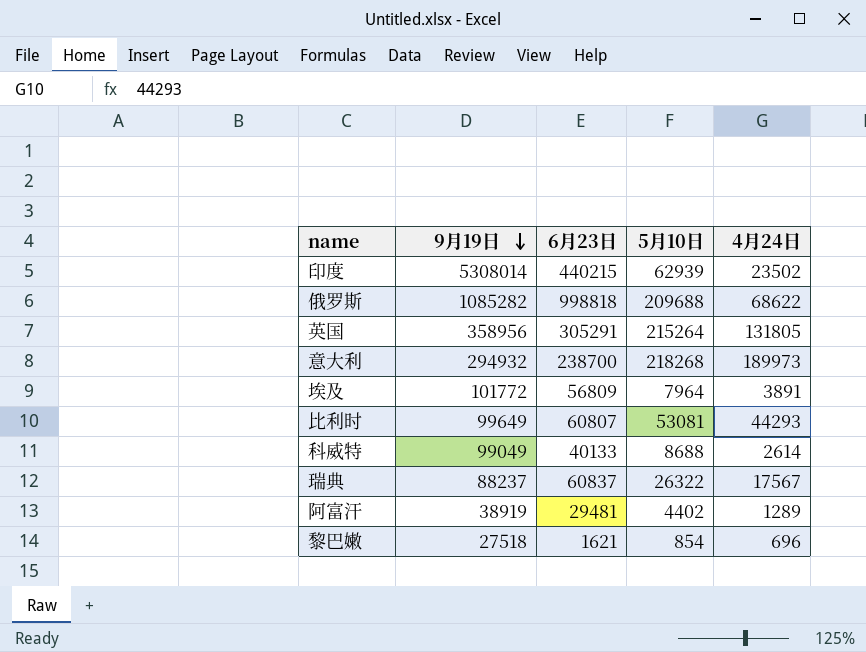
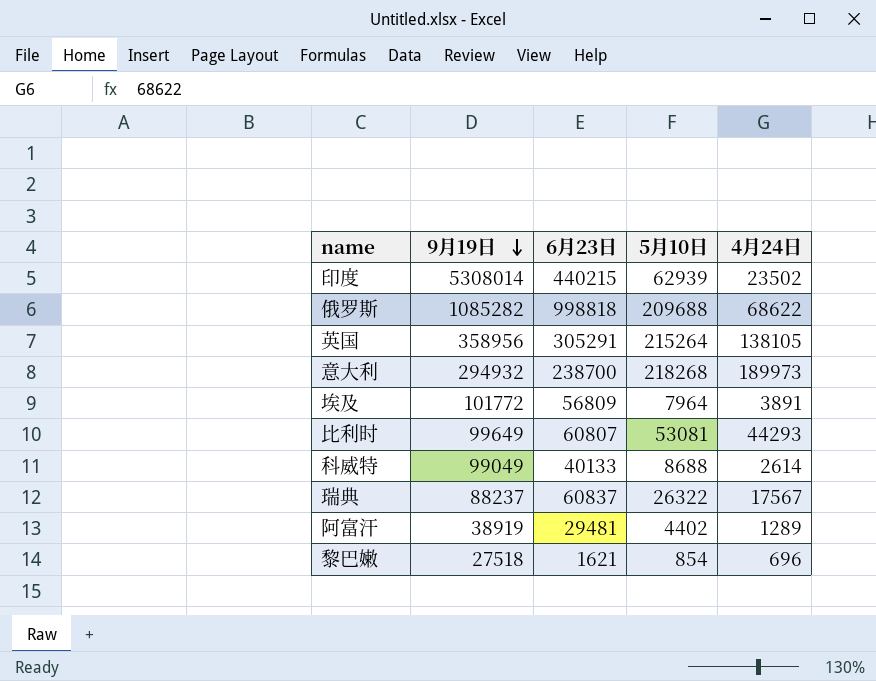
英国 | 4月24日: 131805 -> 138105

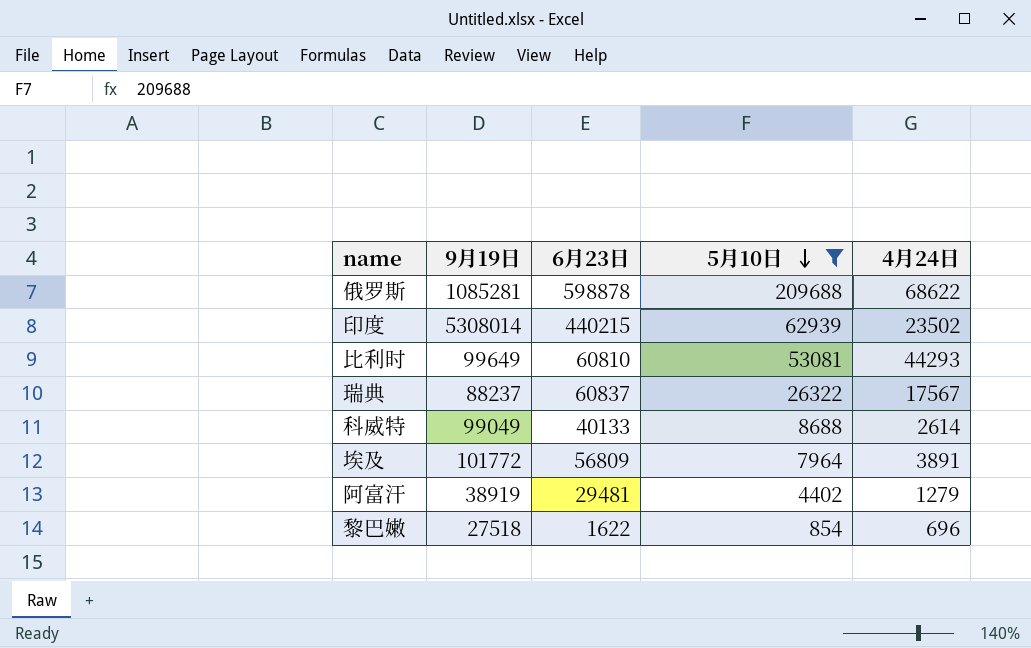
filter: none -> 5月10日 <= 209688
row order: 9月19日 descending -> 5月10日 descending
俄罗斯 | 9月19日: 1085282 -> 1085281
俄罗斯 | 6月23日: 998818 -> 598878
比利时 | 6月23日: 60807 -> 60810
阿富汗 | 4月24日: 1289 -> 1279
黎巴嫩 | 6月23日: 1621 -> 1622

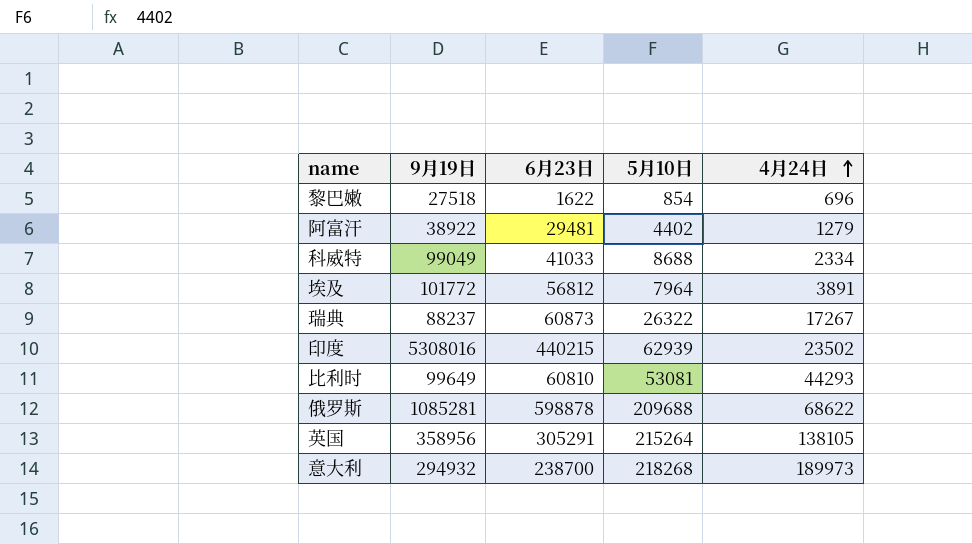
filter: 5月10日 <= 209688 -> none
row order: 5月10日 descending -> 4月24日 ascending
阿富汗 | 9月19日: 38919 -> 38922
科威特 | 6月23日: 40133 -> 41033
科威特 | 4月24日: 2614 -> 2334
埃及 | 6月23日: 56809 -> 56812
瑞典 | 6月23日: 60837 -> 60873
瑞典 | 4月24日: 17567 -> 17267
印度 | 9月19日: 5308014 -> 5308016

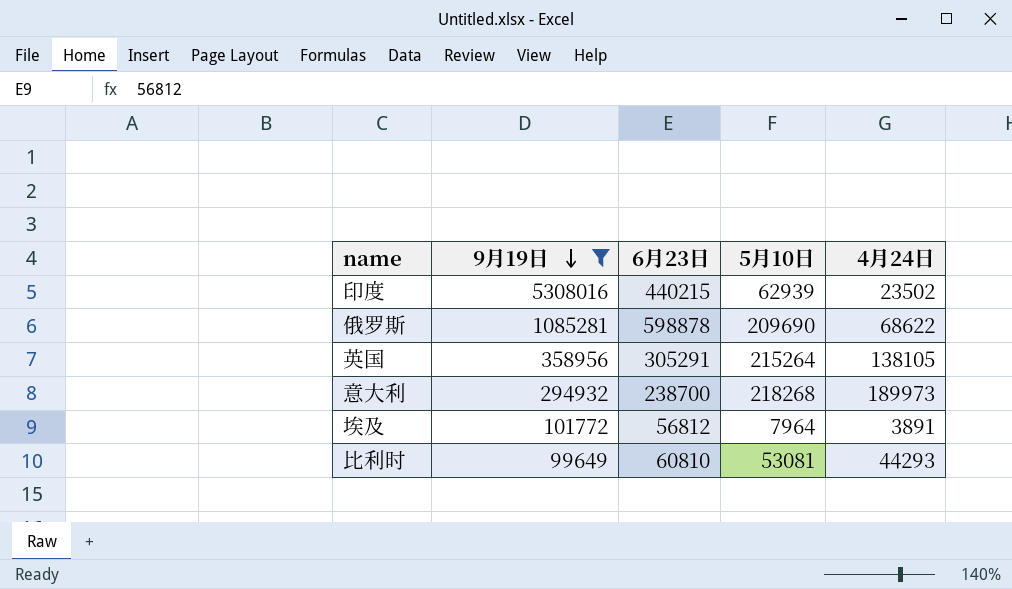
filter: none -> 9月19日 >= 99649
row order: 4月24日 ascending -> 9月19日 descending
俄罗斯 | 5月10日: 209688 -> 209690

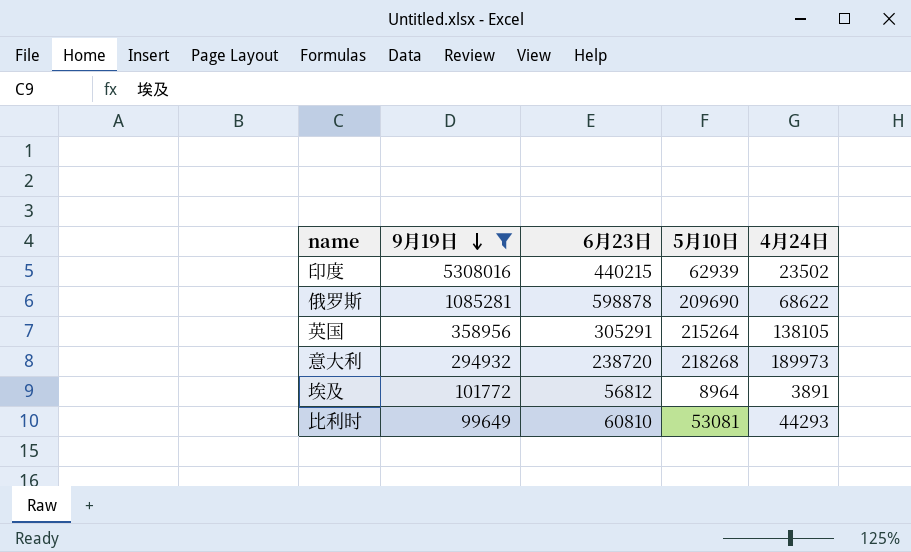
意大利 | 6月23日: 238700 -> 238720
埃及 | 5月10日: 7964 -> 8964

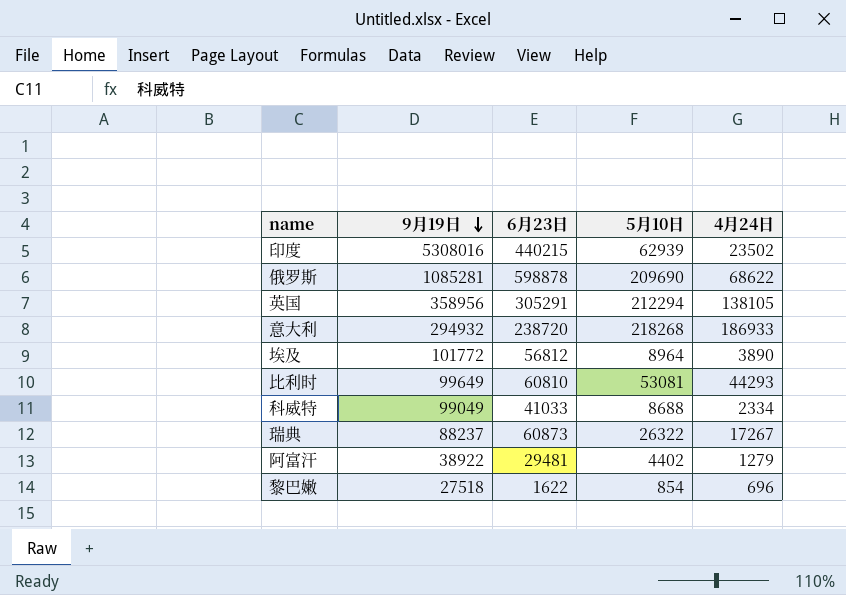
filter: 9月19日 >= 99649 -> none
英国 | 5月10日: 215264 -> 212294
意大利 | 4月24日: 189973 -> 186933
埃及 | 4月24日: 3891 -> 3890

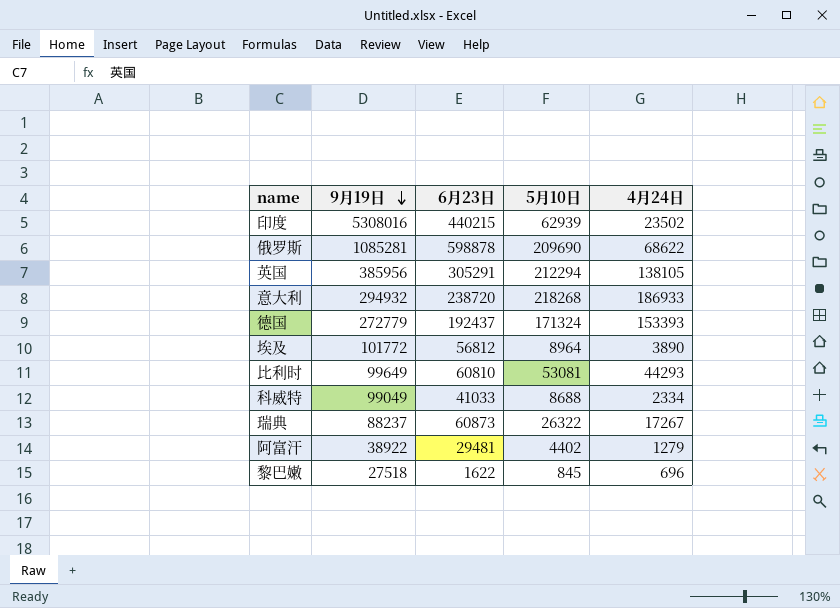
英国 | 9月19日: 358956 -> 385956
row 德国: none -> 272779 | 192437 | 171324 | 153393
黎巴嫩 | 5月10日: 854 -> 845

